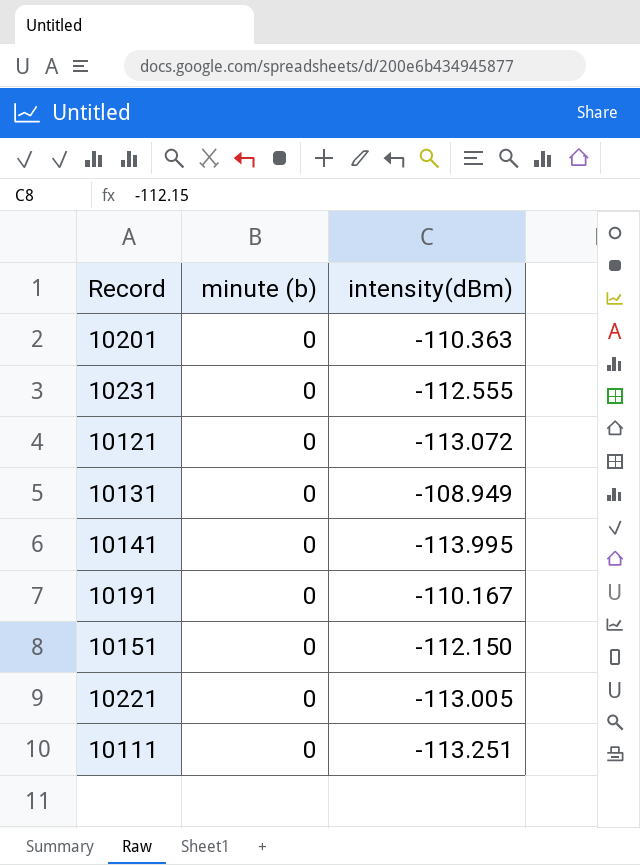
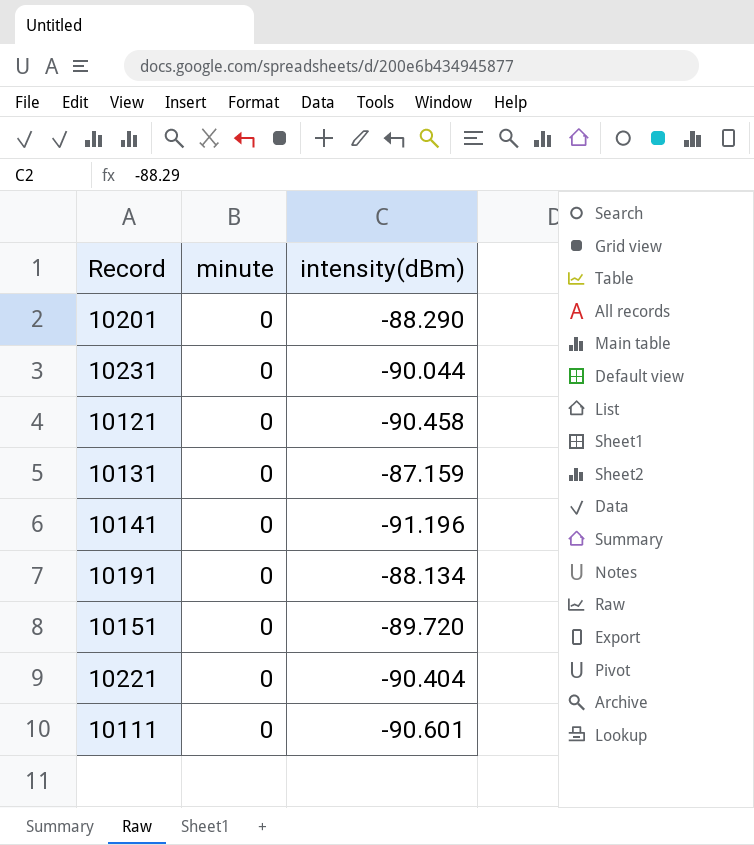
column name: minute (b) -> minute
10201 | intensity(dBm): -110.363 -> -88.290
10231 | intensity(dBm): -112.555 -> -90.044
10121 | intensity(dBm): -113.072 -> -90.458
10131 | intensity(dBm): -108.949 -> -87.159
10141 | intensity(dBm): -113.995 -> -91.196
10191 | intensity(dBm): -110.167 -> -88.134
10151 | intensity(dBm): -112.150 -> -89.720
10221 | intensity(dBm): -113.005 -> -90.404
10111 | intensity(dBm): -113.251 -> -90.601

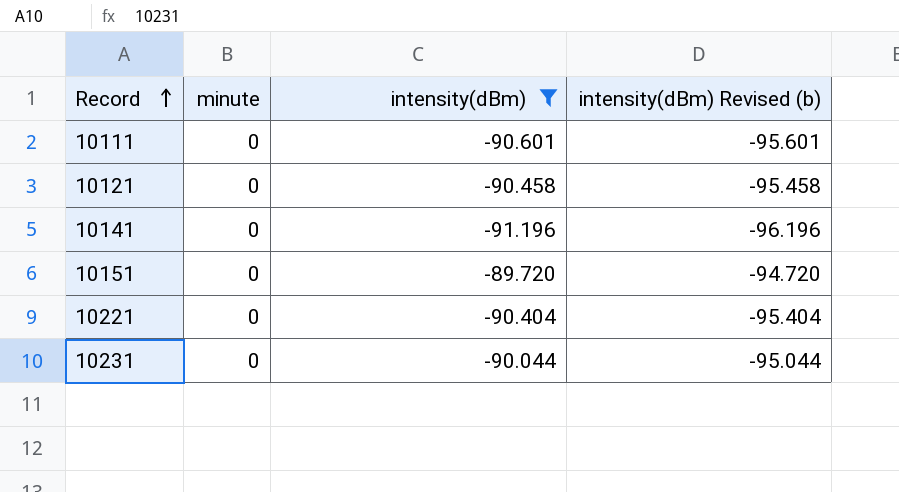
filter: none -> intensity(dBm) <= -89.720
row order: none -> Record ascending
column intensity(dBm) Revised (b) | formula: none -> [intensity(dBm)] - 5

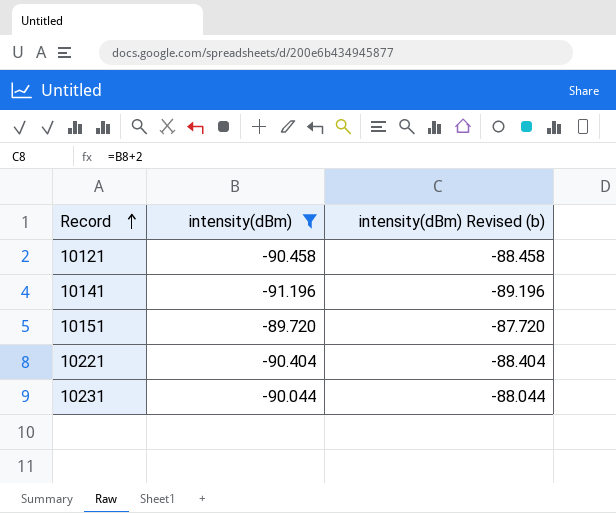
column minute | position: 2 -> none
column intensity(dBm) Revised (b) | formula: [intensity(dBm)] - 5 -> [intensity(dBm)] + 2
row 10111: 0 | -90.601 | -95.601 -> none

